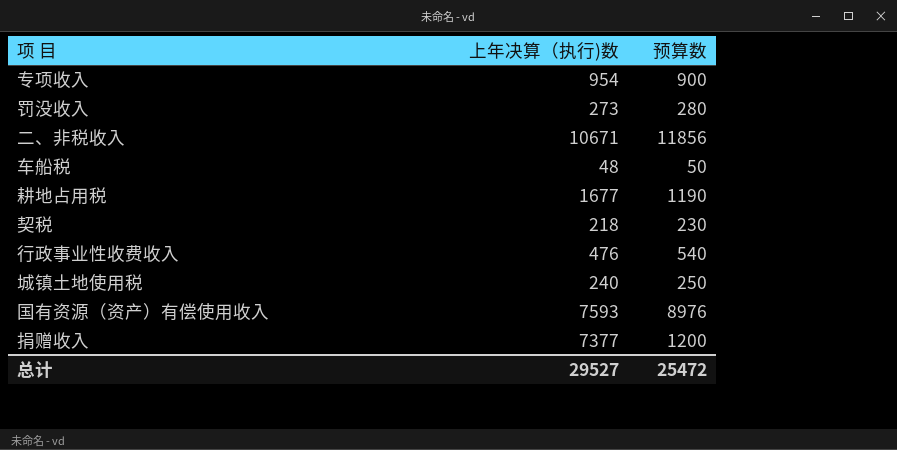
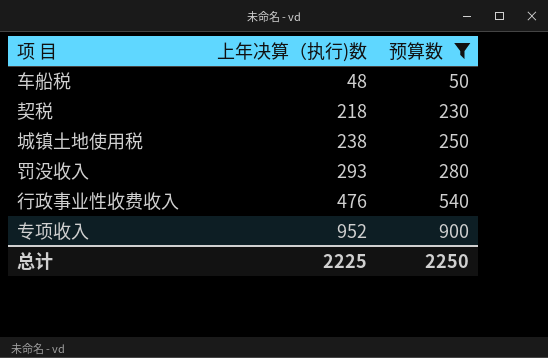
filter: none -> 预算数 <= 900
row order: none -> 上年决算（执行)数 ascending
城镇土地使用税 | 上年决算（执行)数: 240 -> 238
罚没收入 | 上年决算（执行)数: 273 -> 293
专项收入 | 上年决算（执行)数: 954 -> 952
总计 | 上年决算（执行)数: 29527 -> 2225
总计 | 预算数: 25472 -> 2250

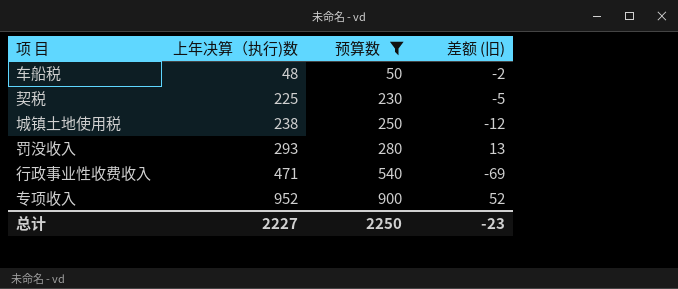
column 差额 (旧) | formula: none -> [上年决算（执行)数] - [预算数]
契税 | 上年决算（执行)数: 218 -> 225
行政事业性收费收入 | 上年决算（执行)数: 476 -> 471
总计 | 上年决算（执行)数: 2225 -> 2227

